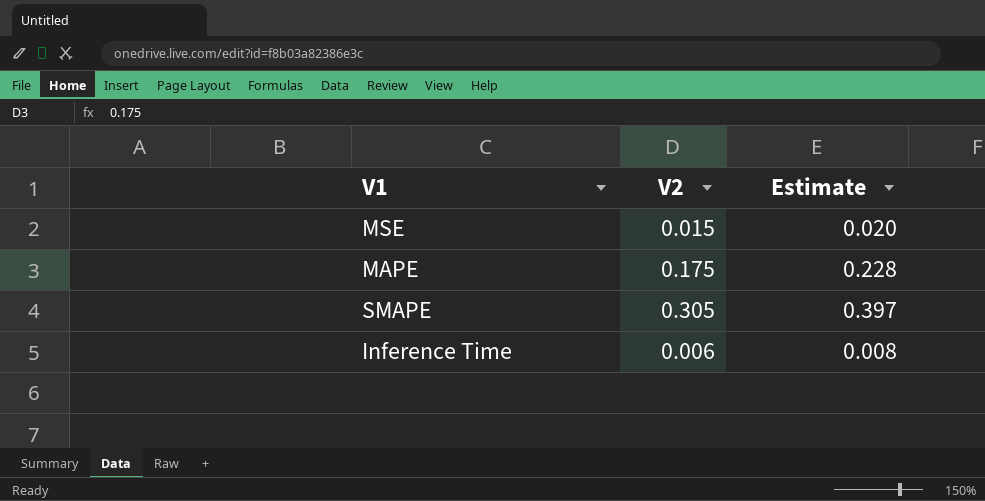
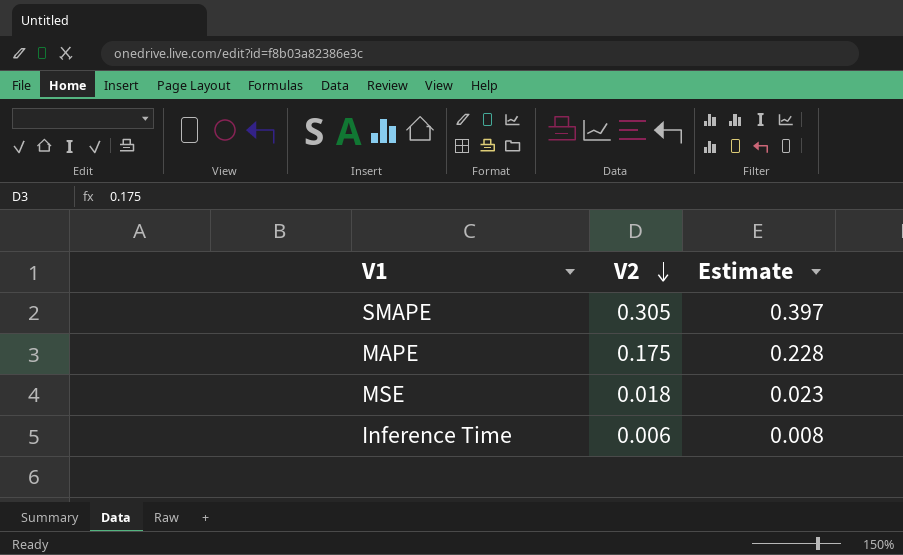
row order: none -> V2 descending
MSE | V2: 0.015 -> 0.018
MSE | Estimate: 0.020 -> 0.023

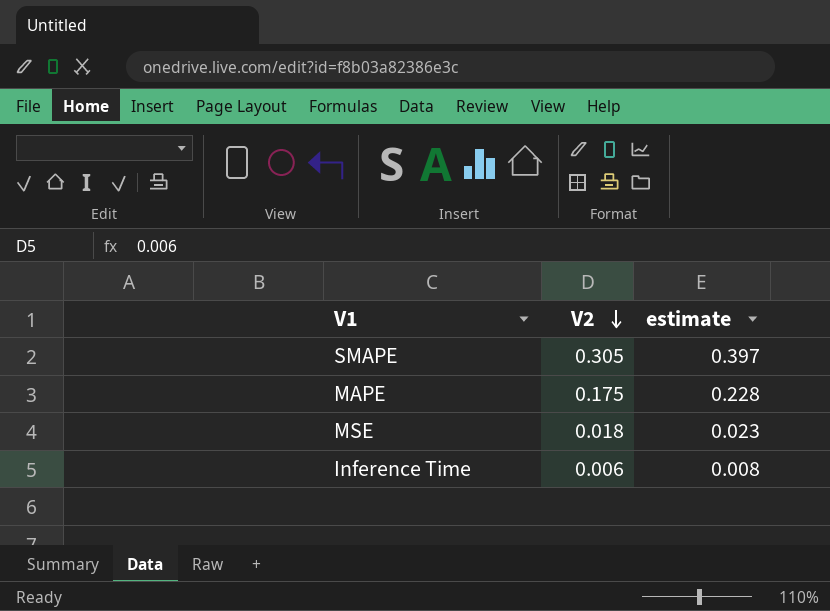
column name: Estimate -> estimate

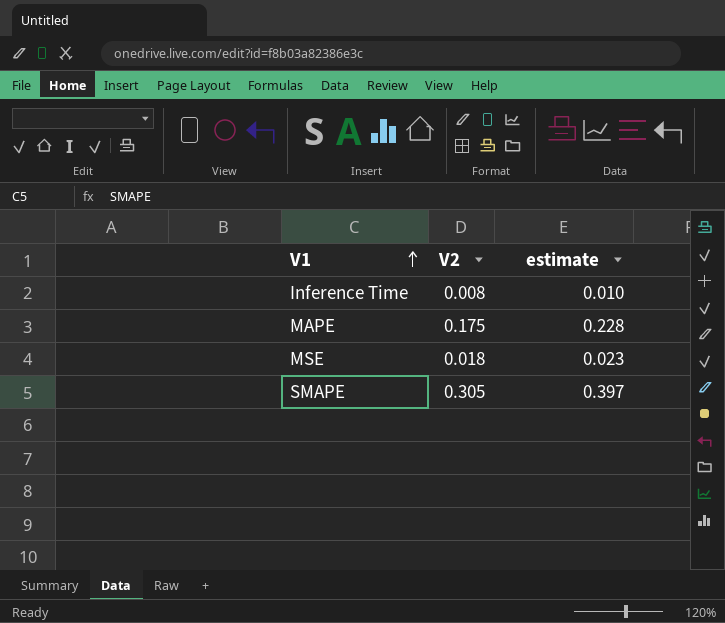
row order: V2 descending -> V1 ascending
Inference Time | V2: 0.006 -> 0.008
Inference Time | estimate: 0.008 -> 0.010

